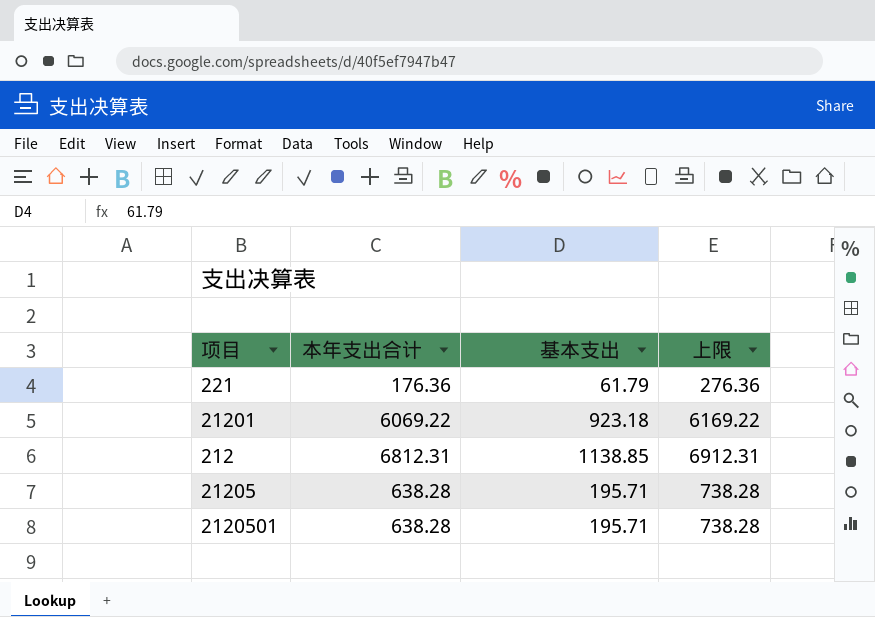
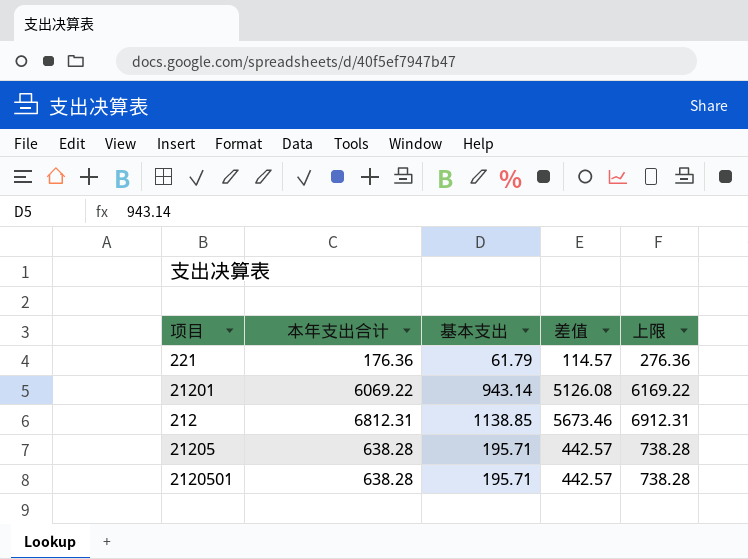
column 差值 | formula: none -> [本年支出合计] - [基本支出]
21201 | 基本支出: 923.18 -> 943.14

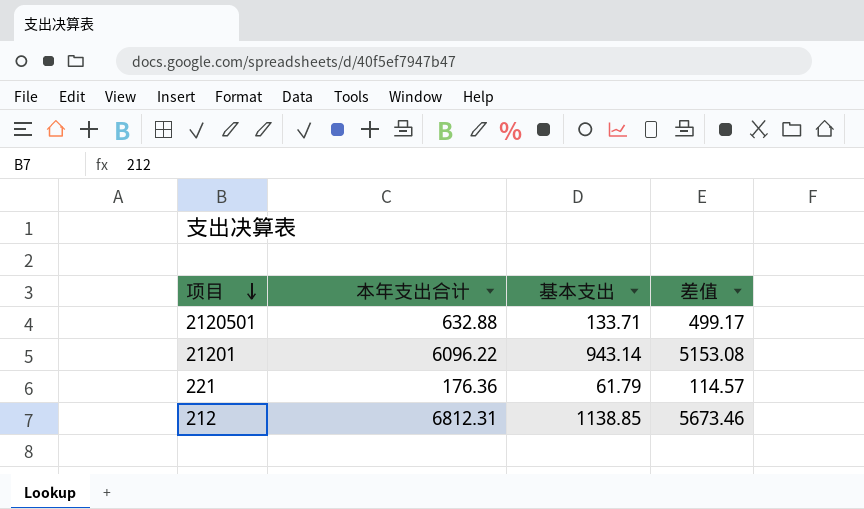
row order: none -> 项目 descending
column 上限 | formula: [本年支出合计] + 100 -> none
row 21205: 638.28 | 195.71 | 442.57 | 738.28 -> none
2120501 | 本年支出合计: 638.28 -> 632.88
2120501 | 基本支出: 195.71 -> 133.71
2120501 | 差值: 442.57 -> 499.17
21201 | 本年支出合计: 6069.22 -> 6096.22
21201 | 差值: 5126.08 -> 5153.08

